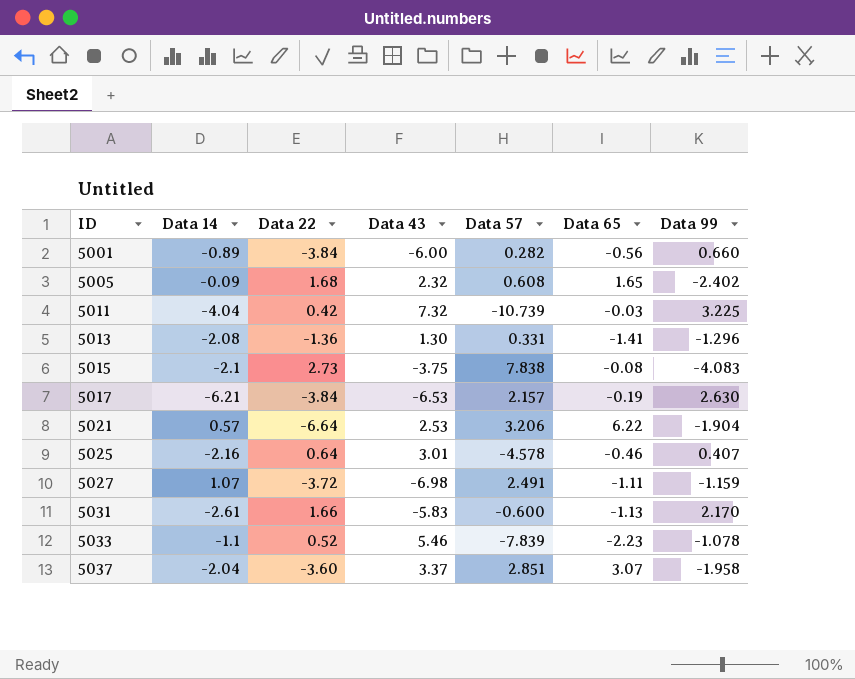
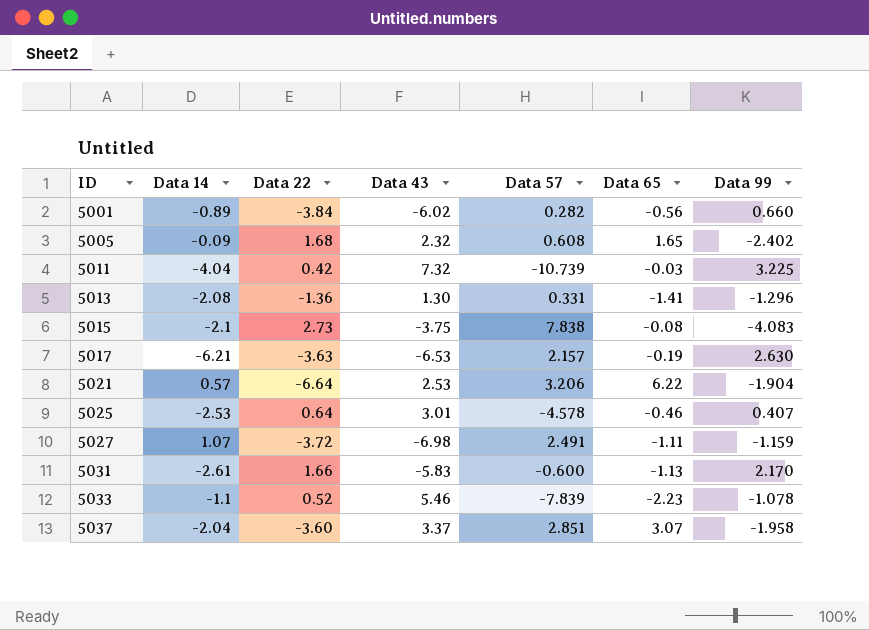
5001 | Data 43: -6.00 -> -6.02
5017 | Data 22: -3.84 -> -3.63
5025 | Data 14: -2.16 -> -2.53

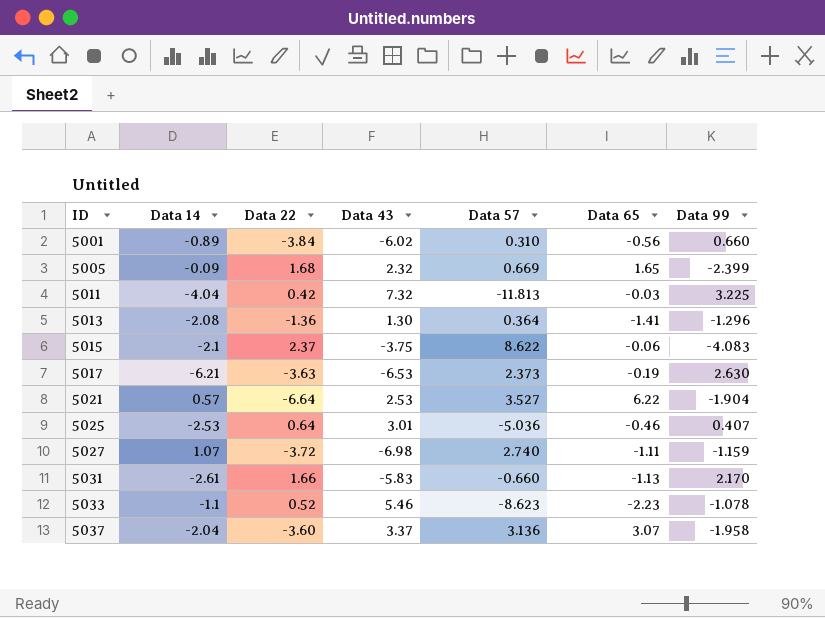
5001 | Data 57: 0.282 -> 0.310
5005 | Data 57: 0.608 -> 0.669
5005 | Data 99: -2.402 -> -2.399
5011 | Data 57: -10.739 -> -11.813
5013 | Data 57: 0.331 -> 0.364
5015 | Data 22: 2.73 -> 2.37
5015 | Data 57: 7.838 -> 8.622
5015 | Data 65: -0.08 -> -0.06
5017 | Data 57: 2.157 -> 2.373
5021 | Data 57: 3.206 -> 3.527
5025 | Data 57: -4.578 -> -5.036
5027 | Data 57: 2.491 -> 2.740
5031 | Data 57: -0.600 -> -0.660
5033 | Data 57: -7.839 -> -8.623
5037 | Data 57: 2.851 -> 3.136

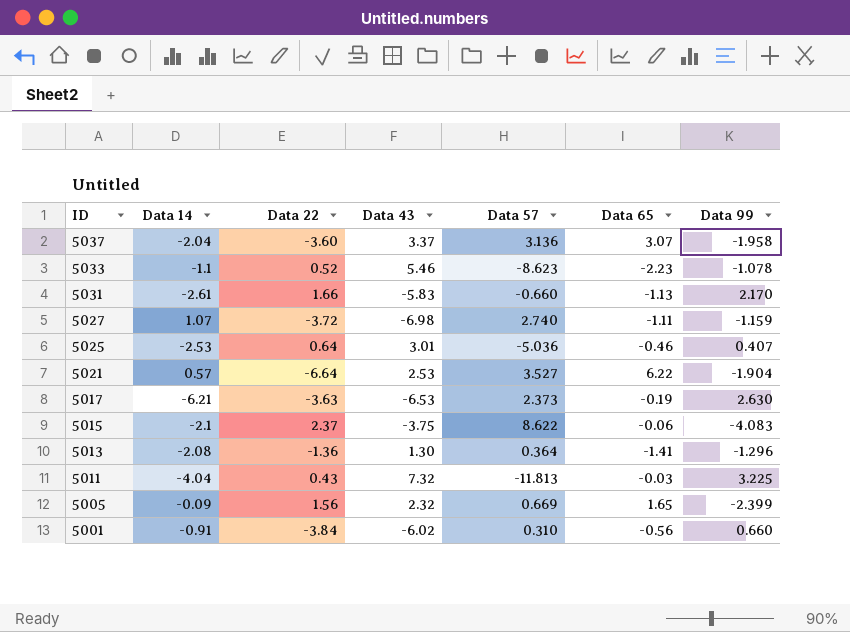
row order: ID ascending -> ID descending
5011 | Data 22: 0.42 -> 0.43
5005 | Data 22: 1.68 -> 1.56
5001 | Data 14: -0.89 -> -0.91

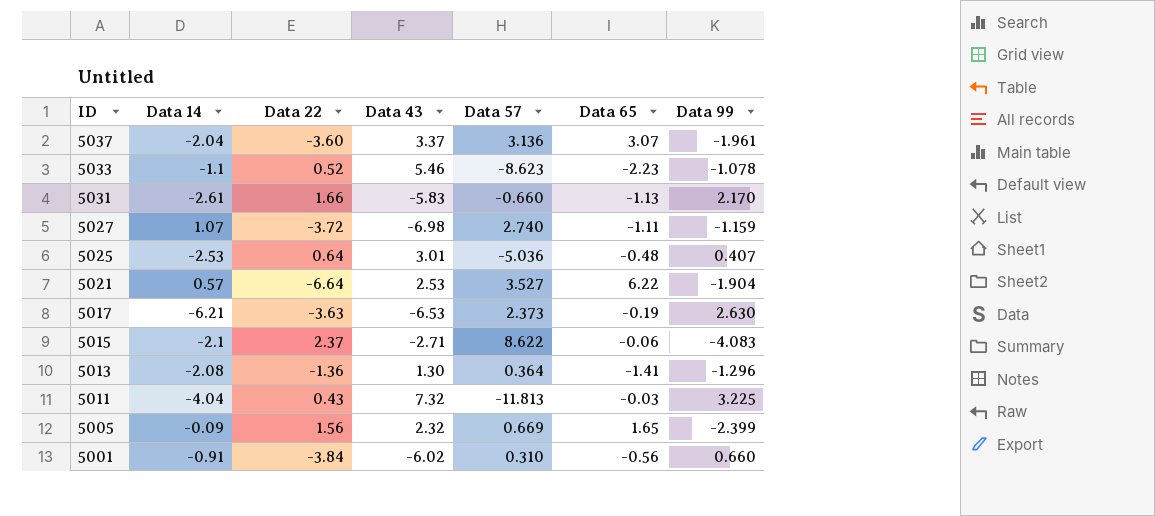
5037 | Data 99: -1.958 -> -1.961
5025 | Data 65: -0.46 -> -0.48
5015 | Data 43: -3.75 -> -2.71

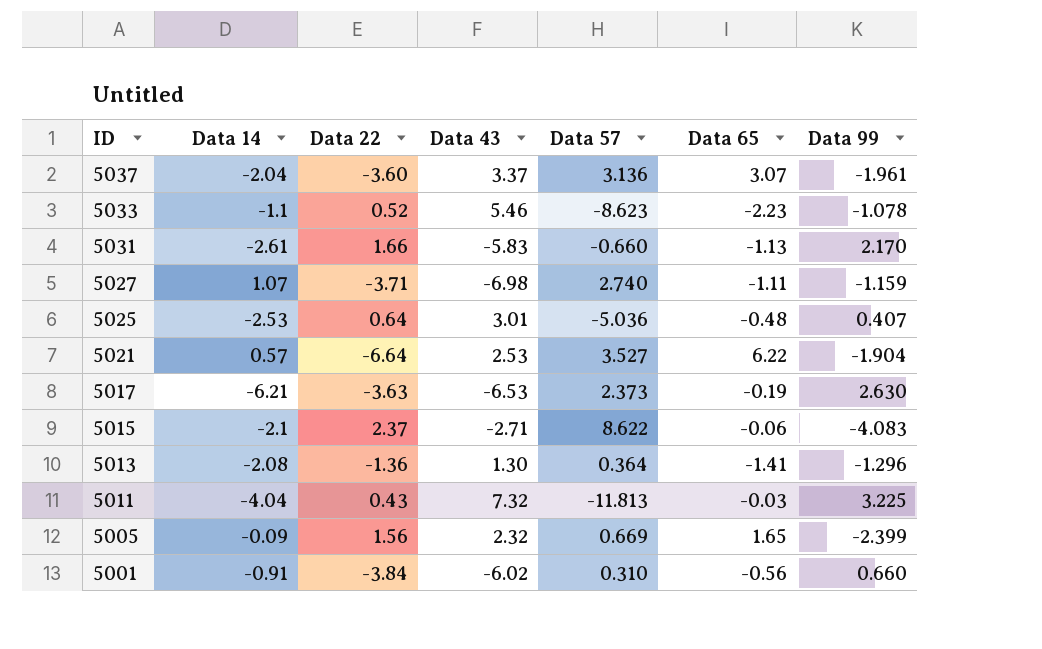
5027 | Data 22: -3.72 -> -3.71

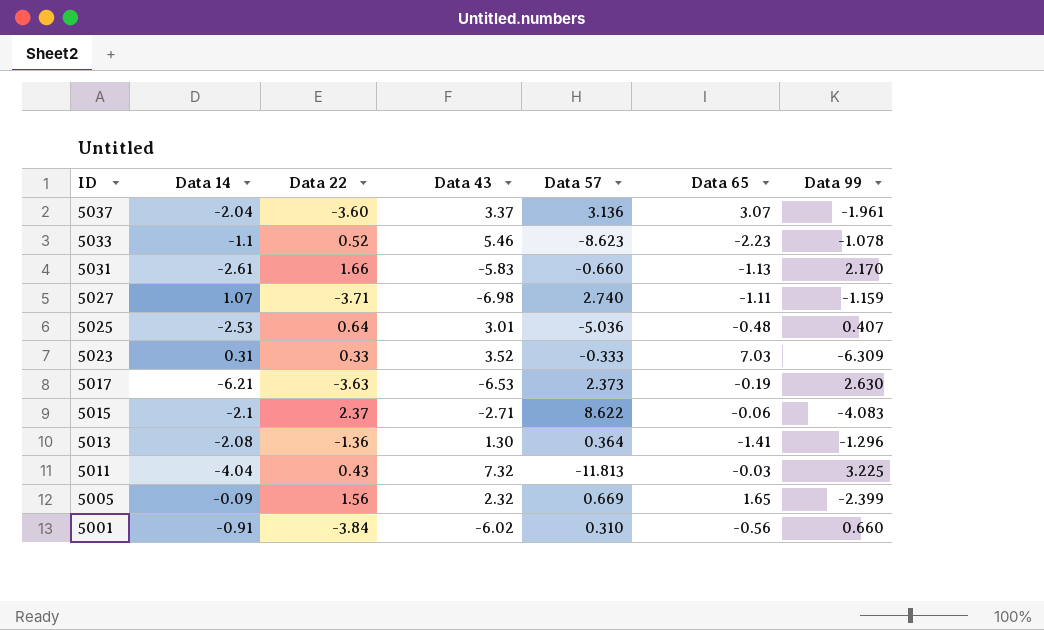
row 5021: 0.57 | -6.64 | 2.53 | 3.527 | 6.22 | -1.904 -> none
row 5023: none -> 0.31 | 0.33 | 3.52 | -0.333 | 7.03 | -6.309

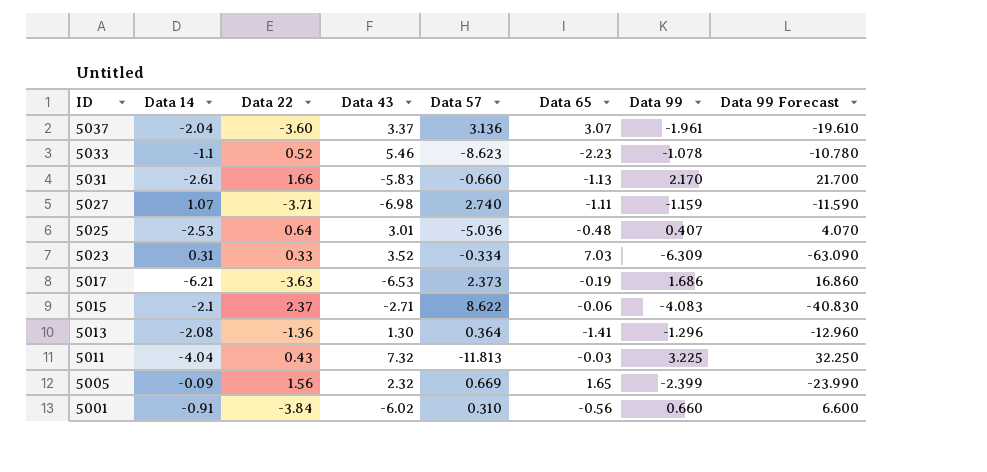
column Data 99 Forecast | formula: none -> [Data 99] * 10
5023 | Data 57: -0.333 -> -0.334
5017 | Data 99: 2.630 -> 1.686

